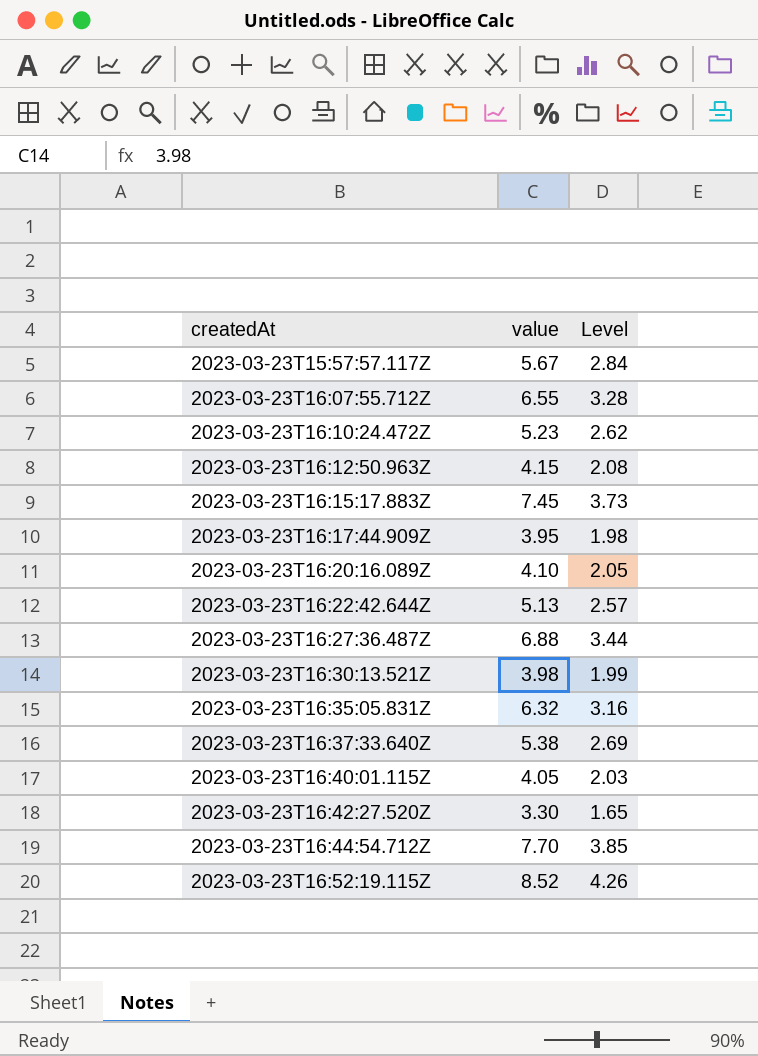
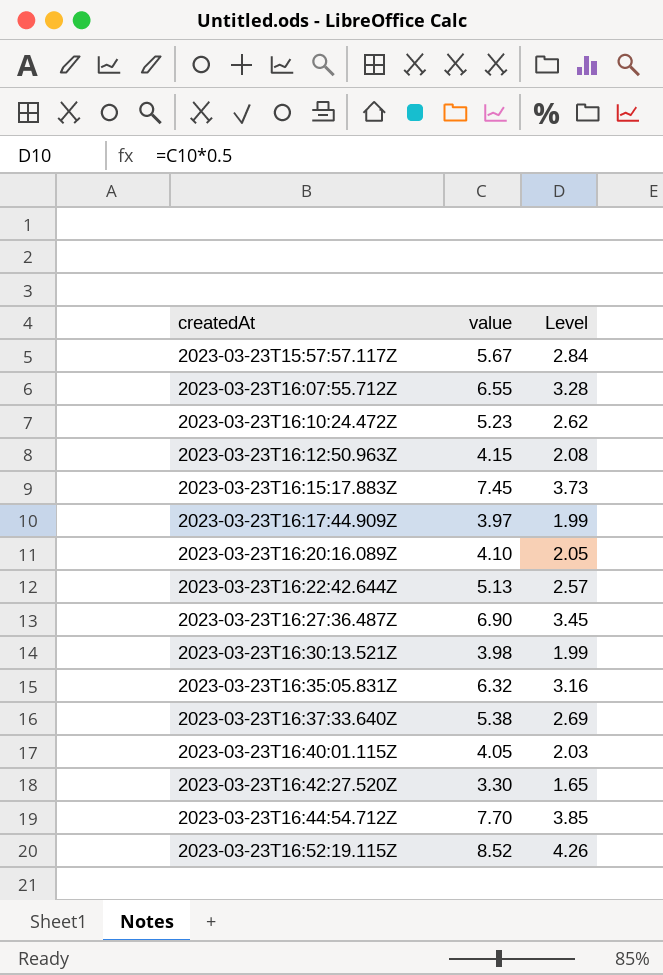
2023-03-23T16:17:44.909Z | value: 3.95 -> 3.97
2023-03-23T16:17:44.909Z | Level: 1.98 -> 1.99
2023-03-23T16:27:36.487Z | value: 6.88 -> 6.90
2023-03-23T16:27:36.487Z | Level: 3.44 -> 3.45

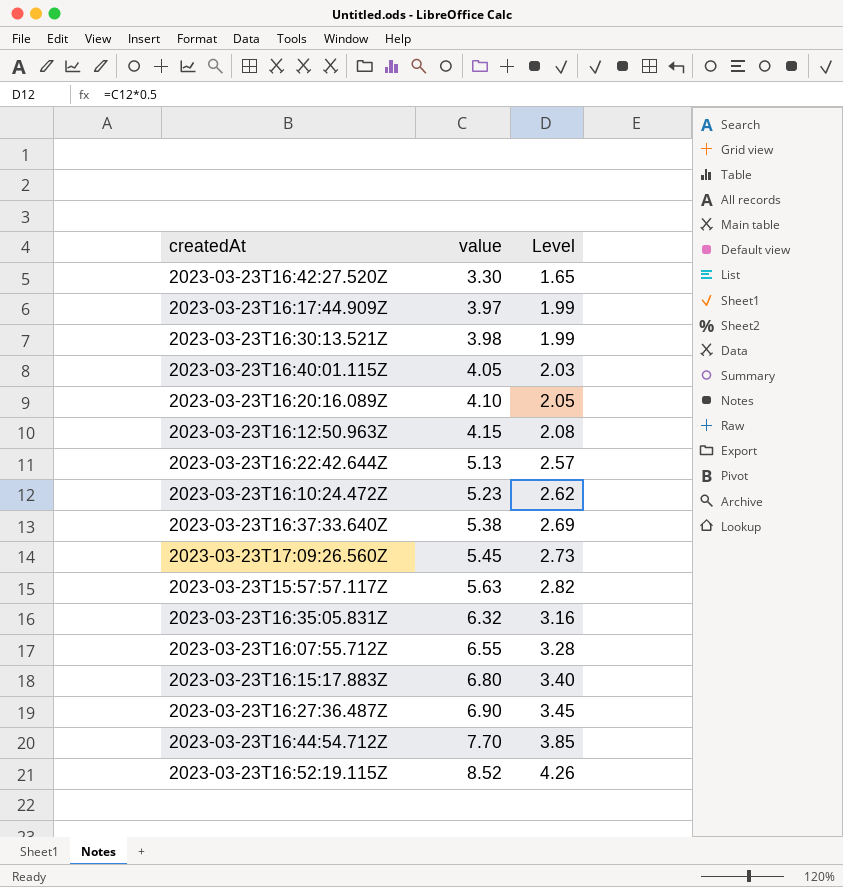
row order: createdAt ascending -> value ascending
row 2023-03-23T17:09:26.560Z: none -> 5.45 | 2.73
2023-03-23T15:57:57.117Z | value: 5.67 -> 5.63
2023-03-23T15:57:57.117Z | Level: 2.84 -> 2.82
2023-03-23T16:15:17.883Z | value: 7.45 -> 6.80
2023-03-23T16:15:17.883Z | Level: 3.73 -> 3.40

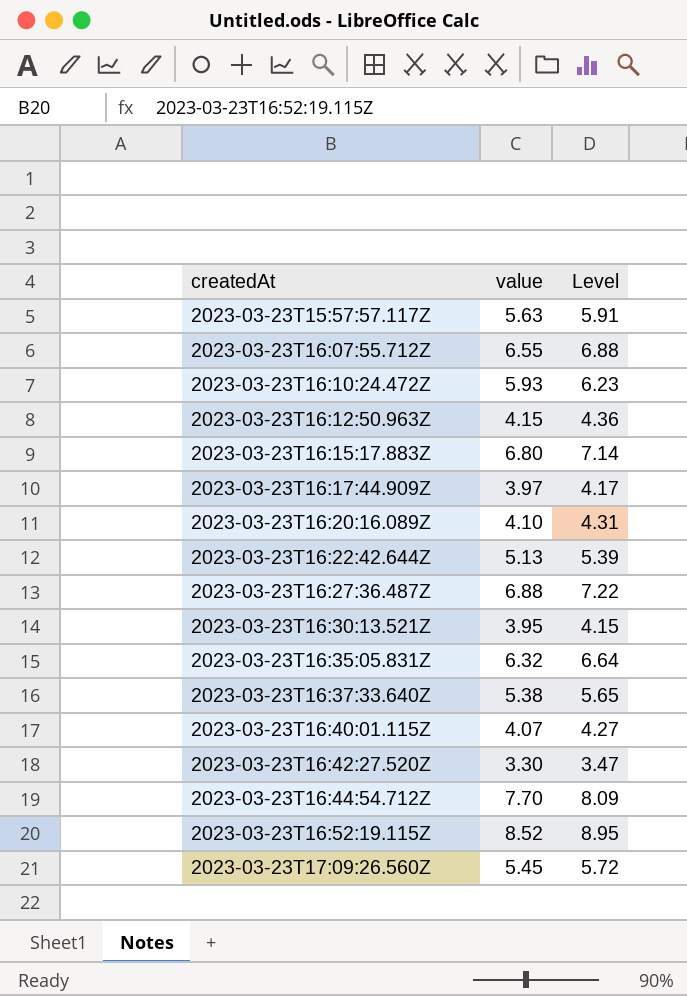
row order: value ascending -> createdAt ascending
column Level | formula: [value] * 0.5 -> [value] * 1.05
2023-03-23T16:10:24.472Z | value: 5.23 -> 5.93
2023-03-23T16:27:36.487Z | value: 6.90 -> 6.88
2023-03-23T16:30:13.521Z | value: 3.98 -> 3.95
2023-03-23T16:40:01.115Z | value: 4.05 -> 4.07

